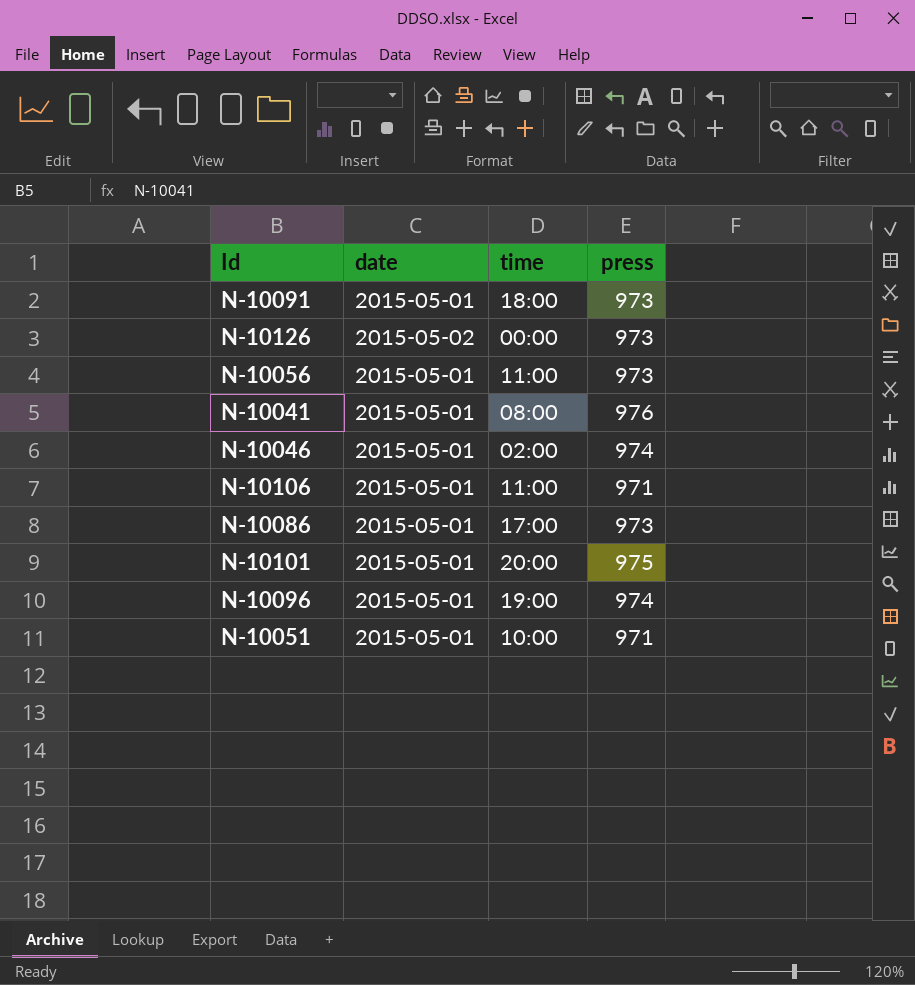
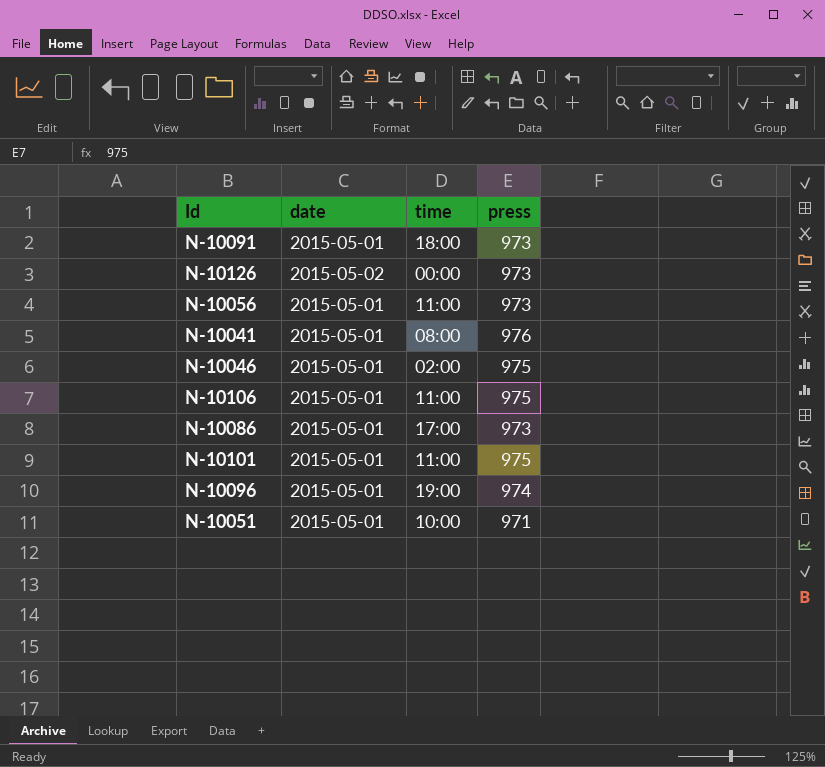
N-10046 | press: 974 -> 975
N-10106 | press: 971 -> 975
N-10101 | time: 20:00 -> 11:00

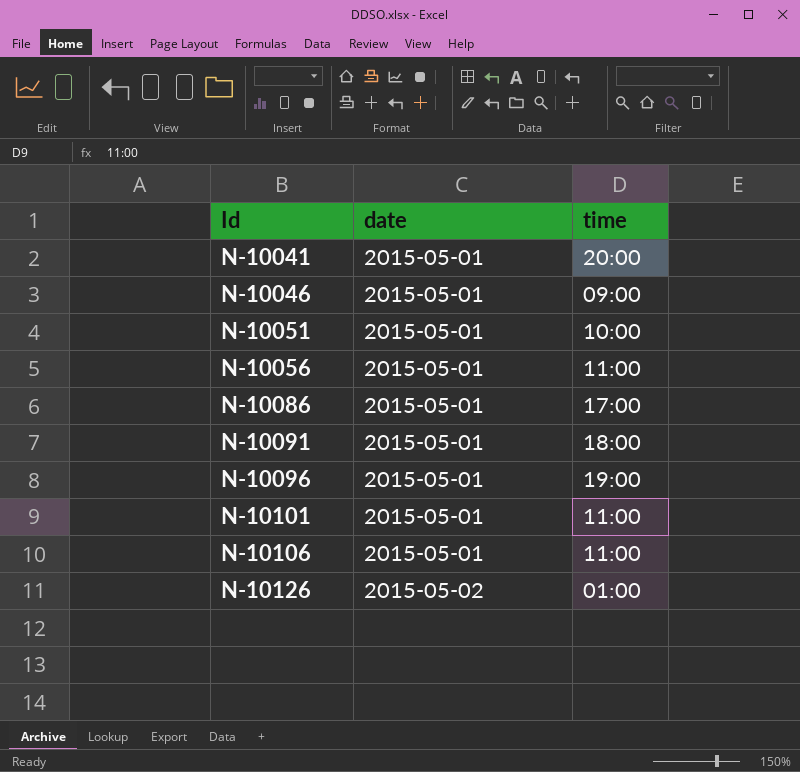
row order: none -> Id ascending
column press | position: 4 -> none
N-10041 | time: 08:00 -> 20:00
N-10046 | time: 02:00 -> 09:00
N-10126 | time: 00:00 -> 01:00

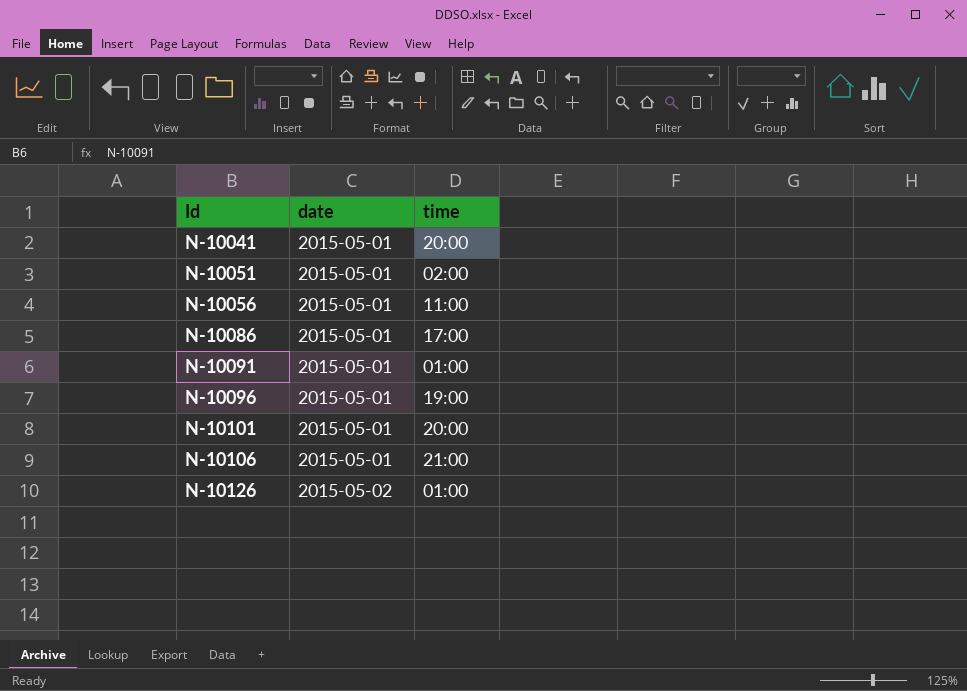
row N-10046: 2015-05-01 | 09:00 -> none
N-10051 | time: 10:00 -> 02:00
N-10091 | time: 18:00 -> 01:00
N-10101 | time: 11:00 -> 20:00
N-10106 | time: 11:00 -> 21:00

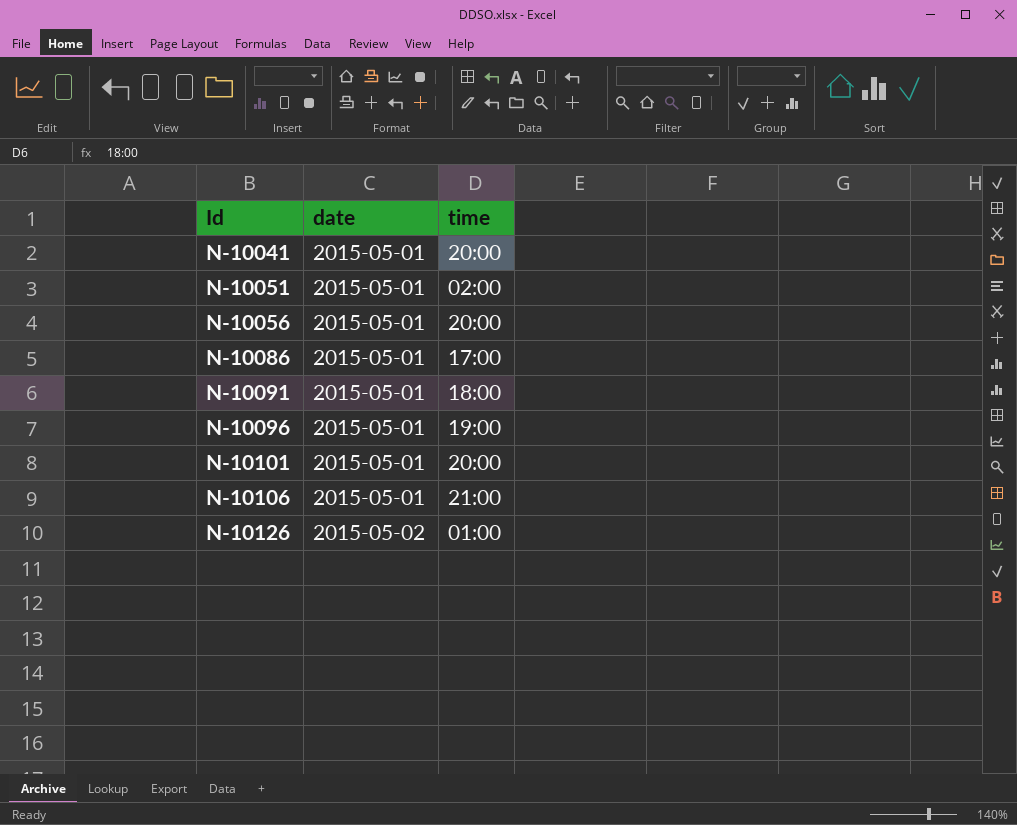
N-10056 | time: 11:00 -> 20:00
N-10091 | time: 01:00 -> 18:00

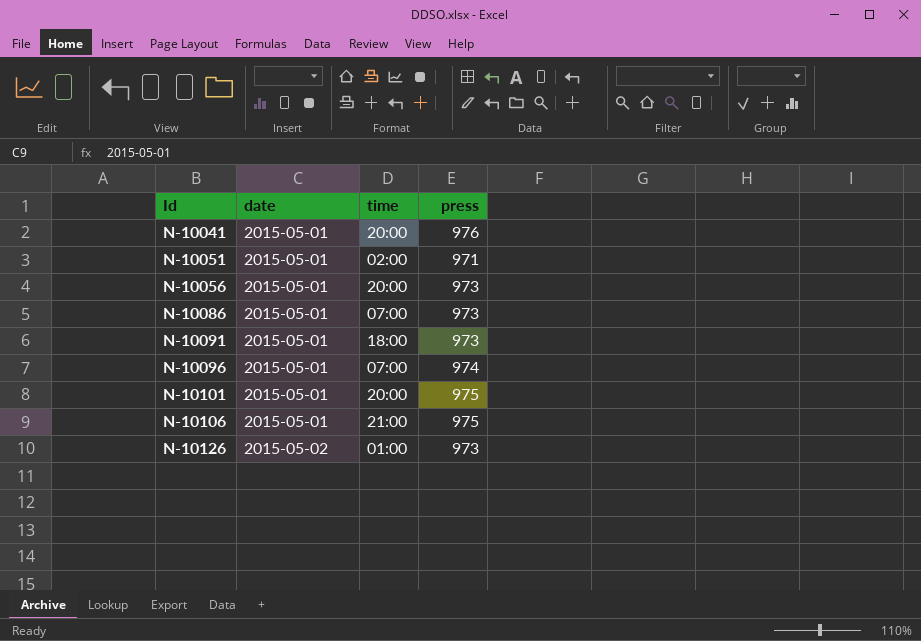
column press | position: none -> 4
N-10086 | time: 17:00 -> 07:00
N-10096 | time: 19:00 -> 07:00

